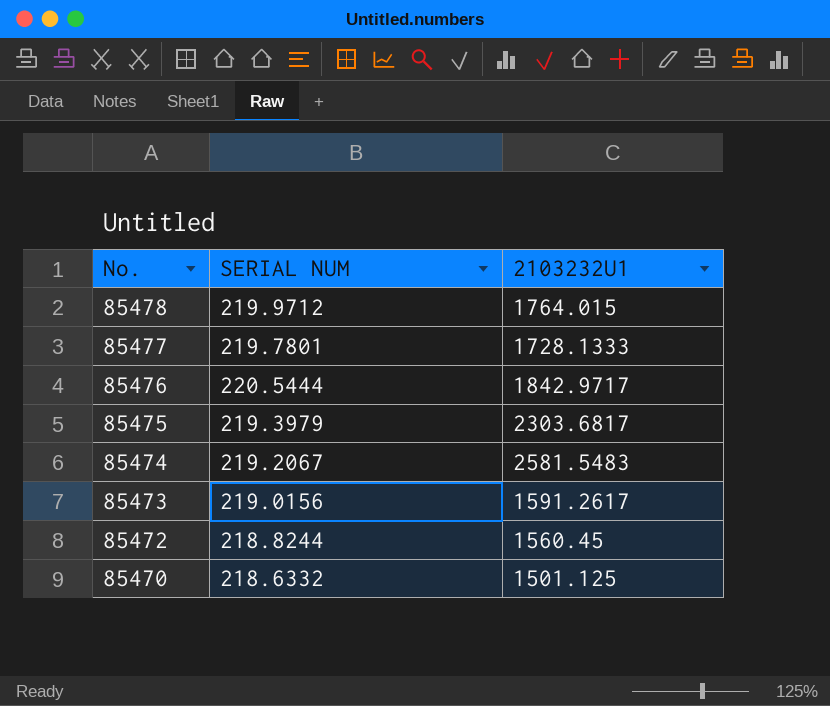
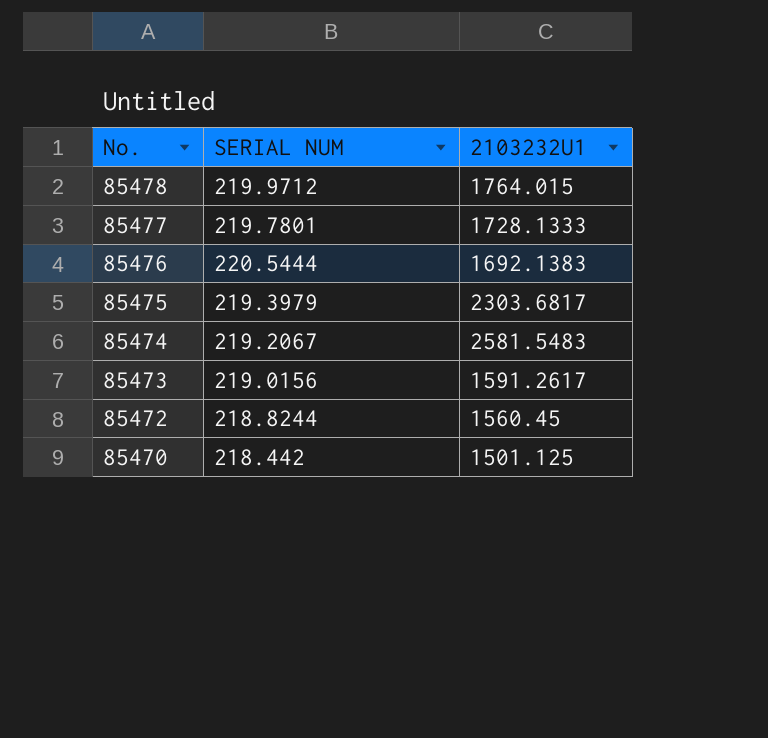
85476 | 2103232U1: 1842.9717 -> 1692.1383
85470 | SERIAL NUM: 218.6332 -> 218.442

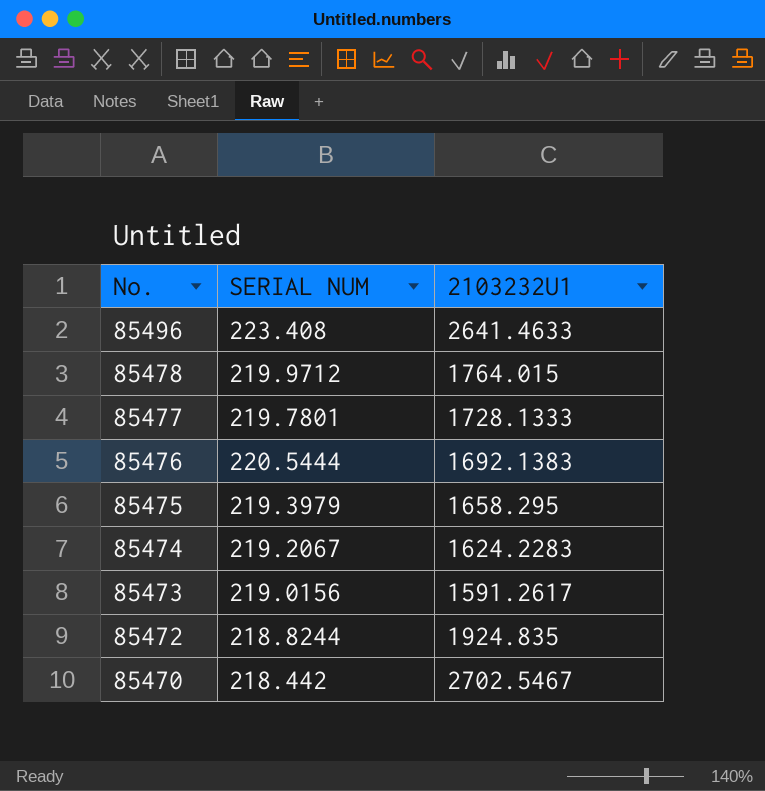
row 85496: none -> 223.408 | 2641.4633
85475 | 2103232U1: 2303.6817 -> 1658.295
85474 | 2103232U1: 2581.5483 -> 1624.2283
85472 | 2103232U1: 1560.45 -> 1924.835
85470 | 2103232U1: 1501.125 -> 2702.5467

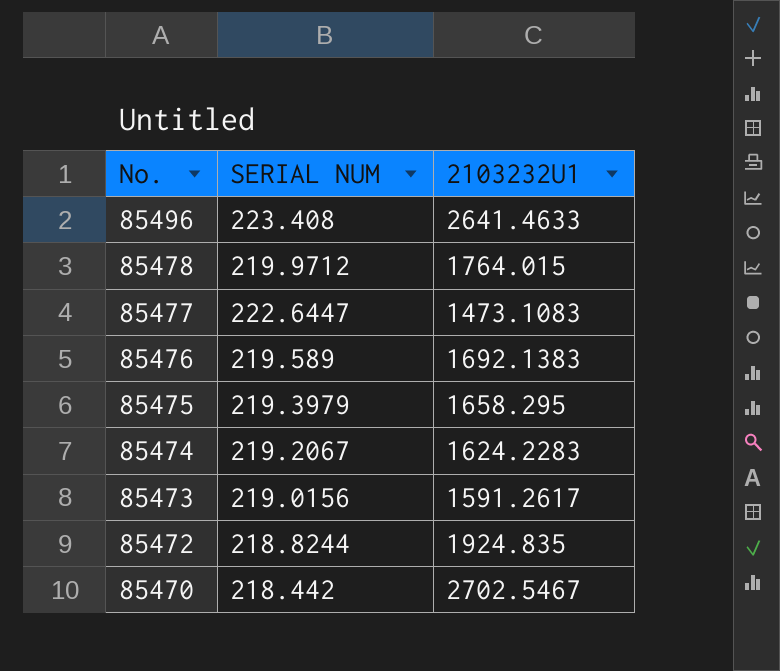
85477 | SERIAL NUM: 219.7801 -> 222.6447
85477 | 2103232U1: 1728.1333 -> 1473.1083
85476 | SERIAL NUM: 220.5444 -> 219.589

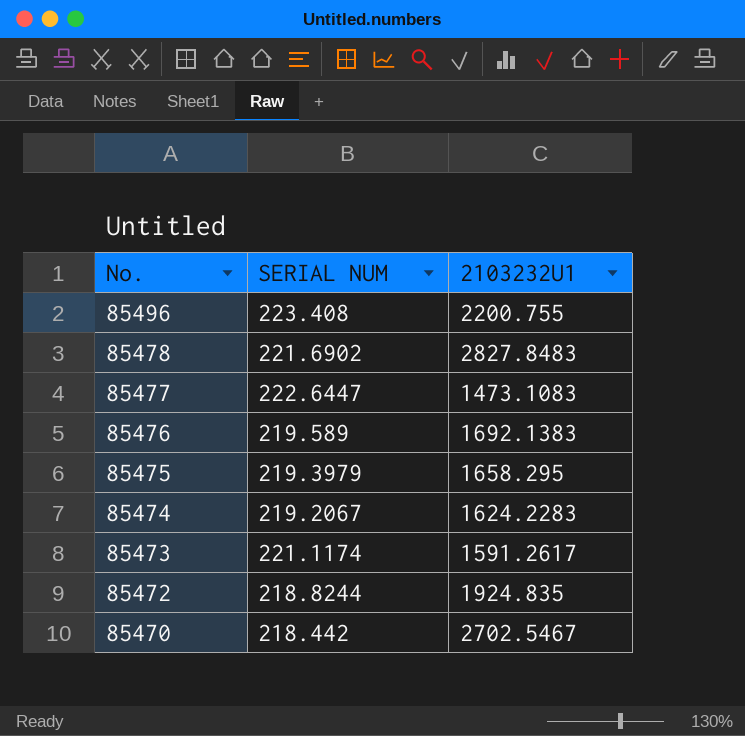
85496 | 2103232U1: 2641.4633 -> 2200.755
85478 | SERIAL NUM: 219.9712 -> 221.6902
85478 | 2103232U1: 1764.015 -> 2827.8483
85473 | SERIAL NUM: 219.0156 -> 221.1174

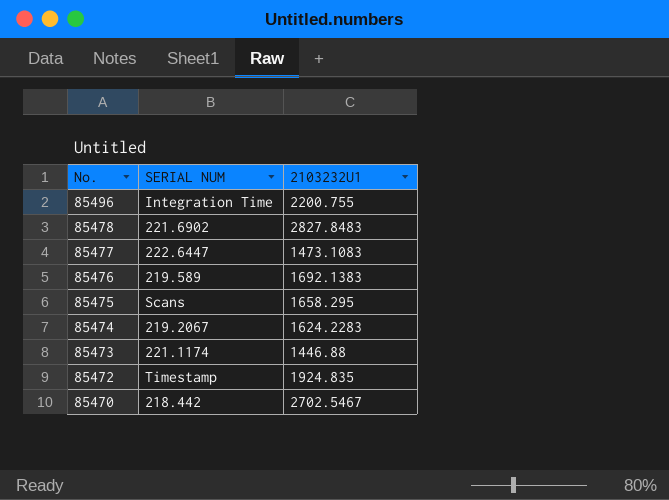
85496 | SERIAL NUM: 223.408 -> Integration Time
85475 | SERIAL NUM: 219.3979 -> Scans
85473 | 2103232U1: 1591.2617 -> 1446.88
85472 | SERIAL NUM: 218.8244 -> Timestamp

